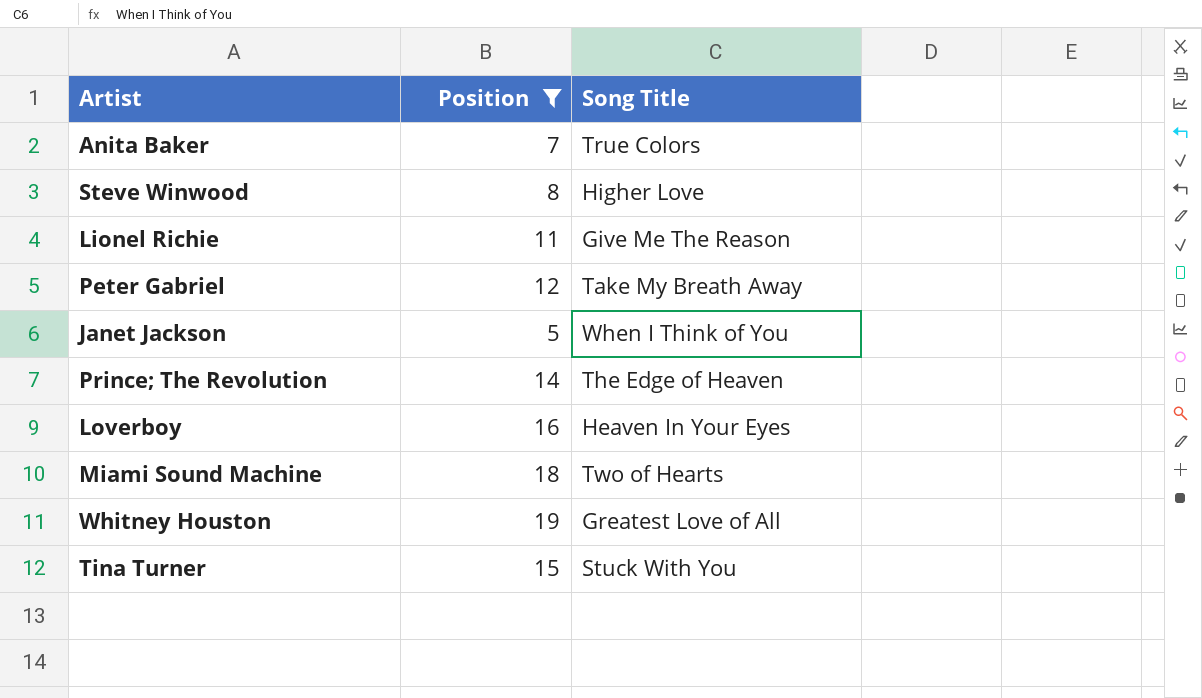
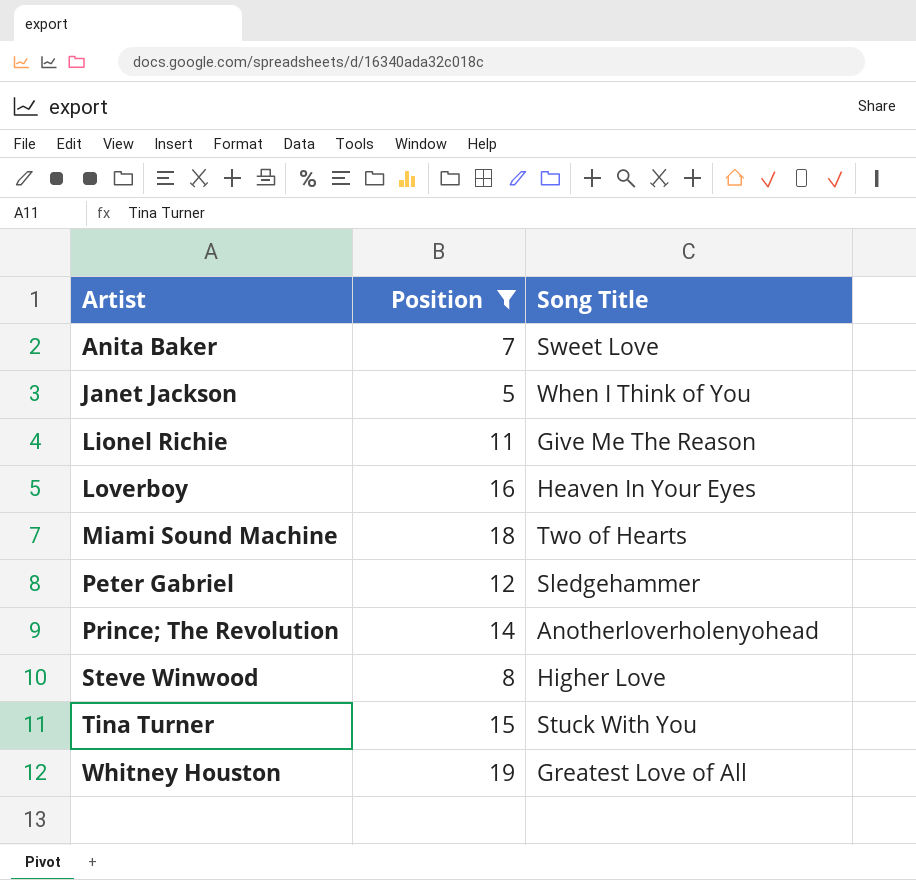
row order: none -> Artist ascending
Anita Baker | Song Title: True Colors -> Sweet Love
Peter Gabriel | Song Title: Take My Breath Away -> Sledgehammer
Prince; The Revolution | Song Title: The Edge of Heaven -> Anotherloverholenyohead

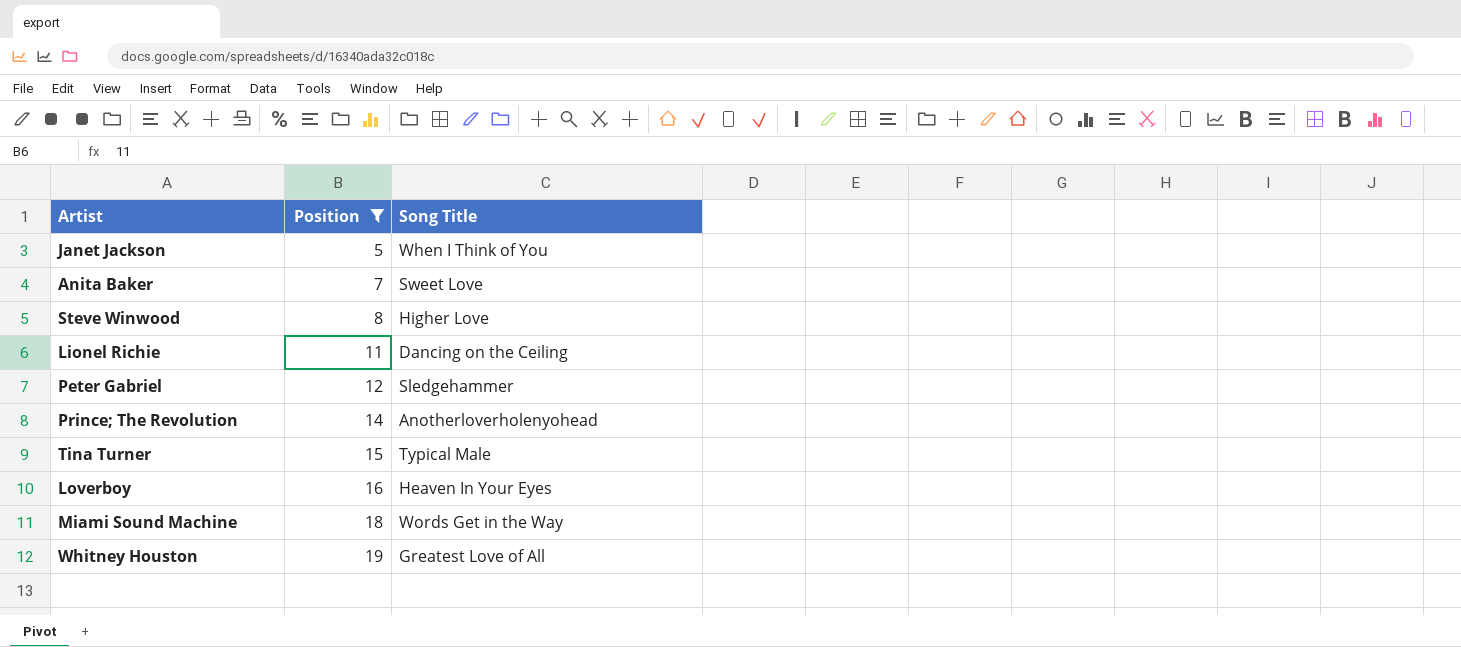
row order: Artist ascending -> Position ascending
Lionel Richie | Song Title: Give Me The Reason -> Dancing on the Ceiling
Tina Turner | Song Title: Stuck With You -> Typical Male
Miami Sound Machine | Song Title: Two of Hearts -> Words Get in the Way

